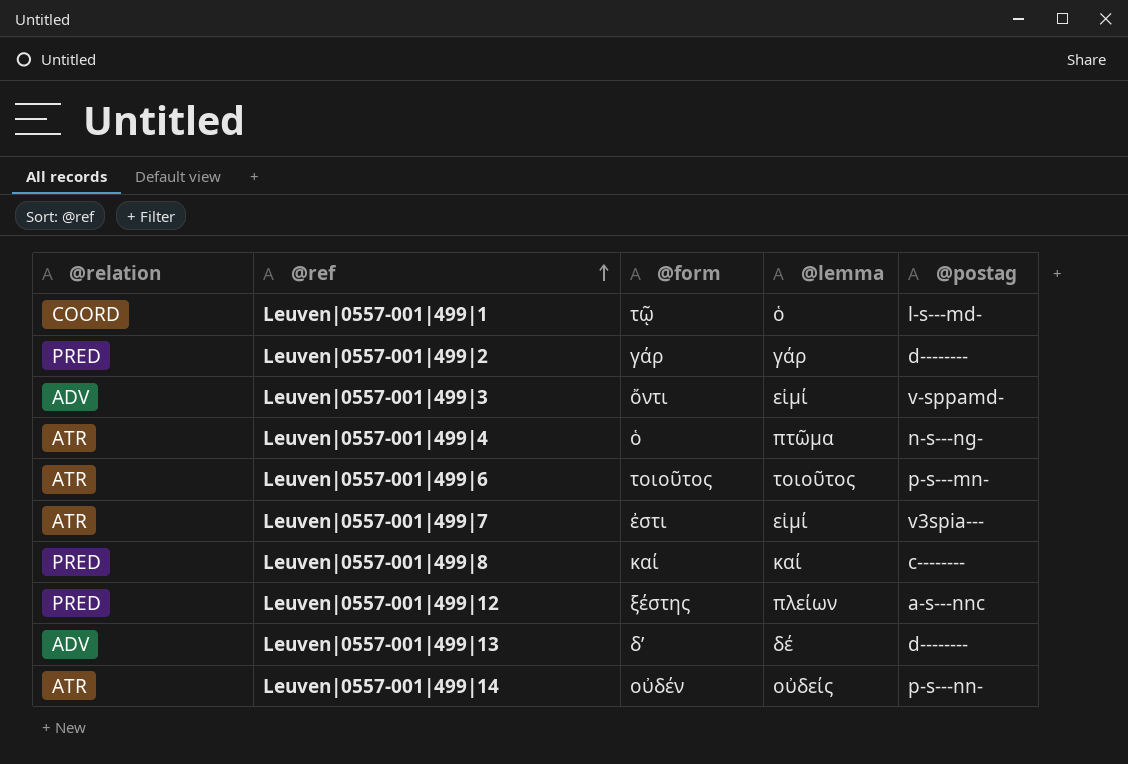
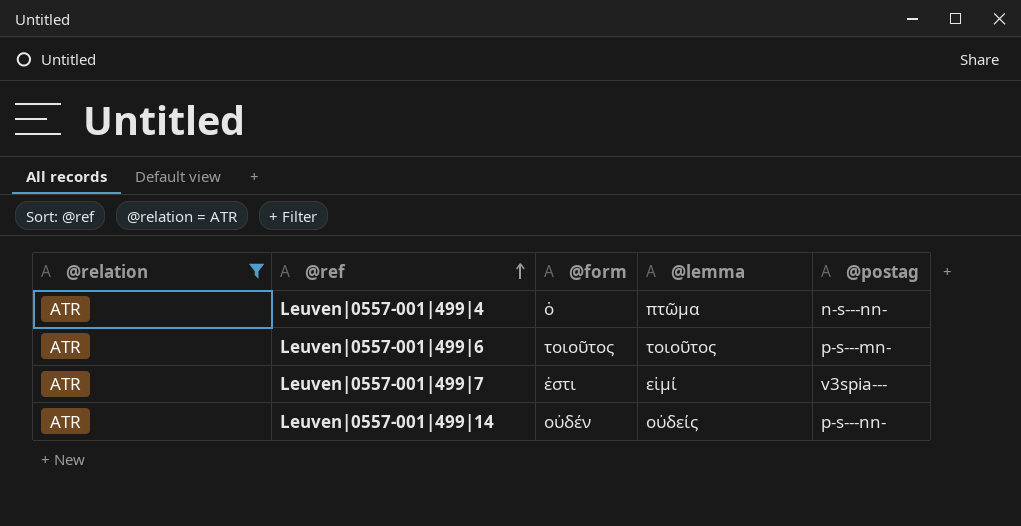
filter: none -> @relation = ATR
Leuven|0557-001|499|4 | @postag: n-s---ng- -> n-s---nn-

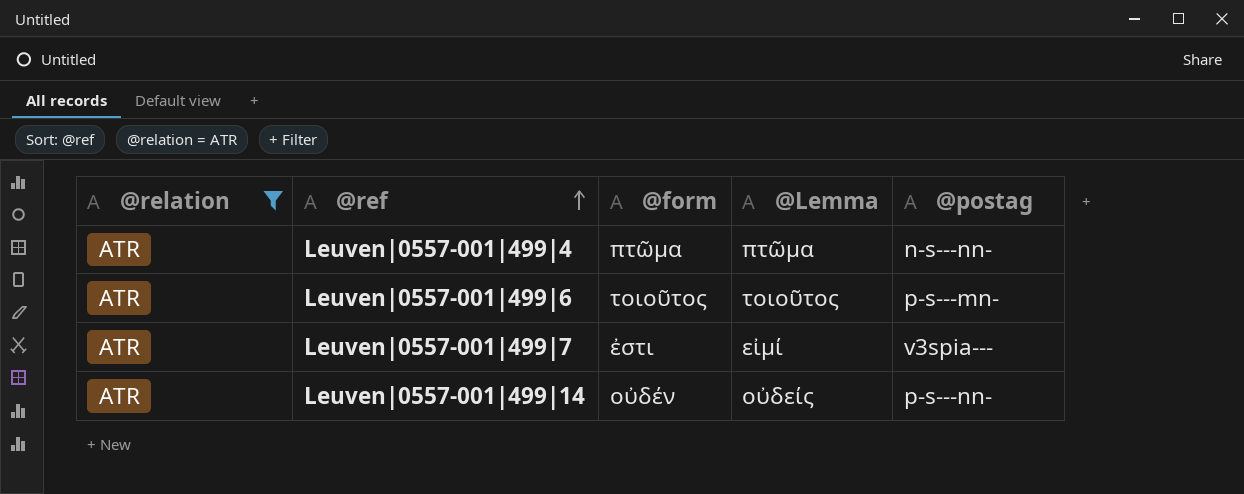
column name: @lemma -> @Lemma
Leuven|0557-001|499|4 | @form: ὁ -> πτῶμα

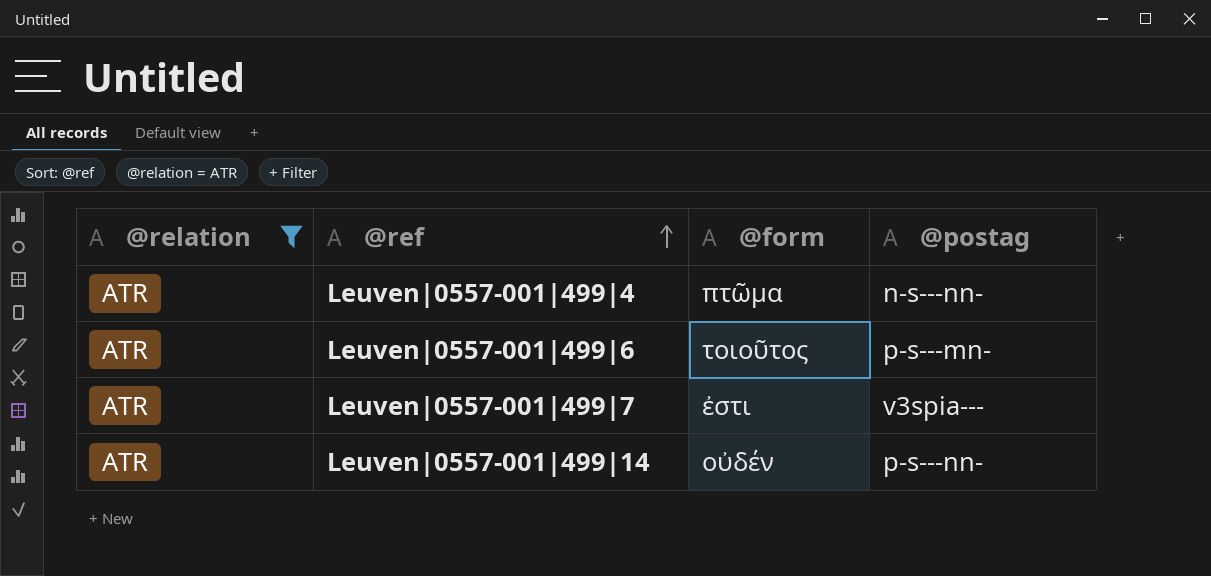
column @Lemma | position: 4 -> none

